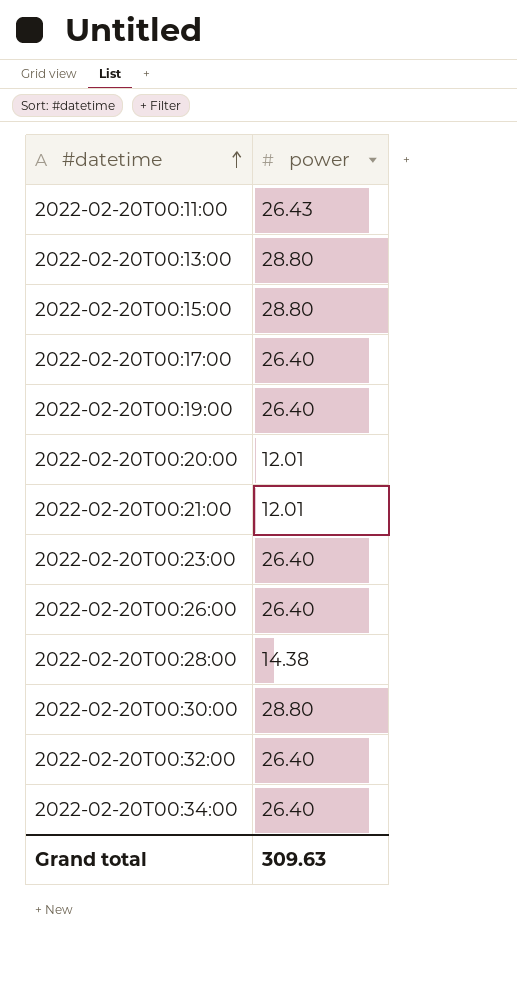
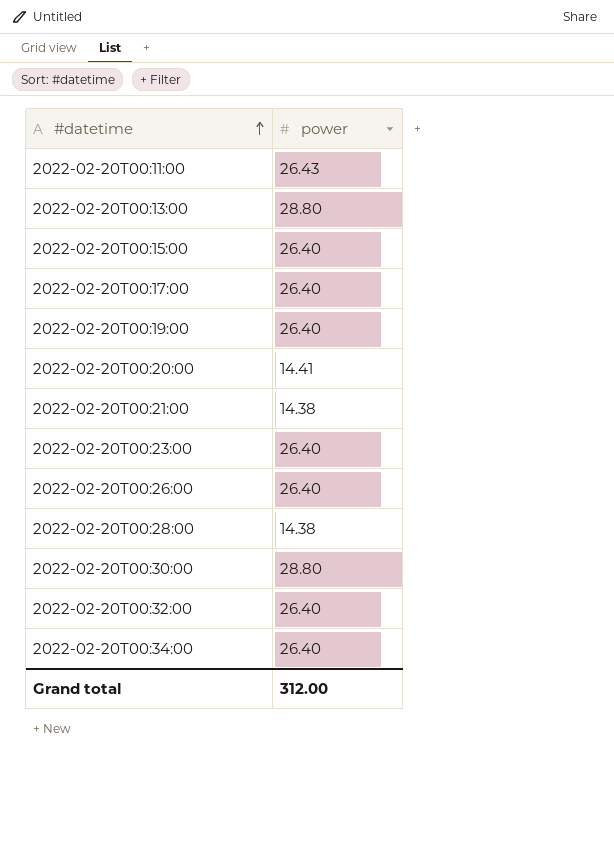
2022-02-20T00:15:00 | power: 28.80 -> 26.40
2022-02-20T00:20:00 | power: 12.01 -> 14.41
2022-02-20T00:21:00 | power: 12.01 -> 14.38
Grand total | power: 309.63 -> 312.00

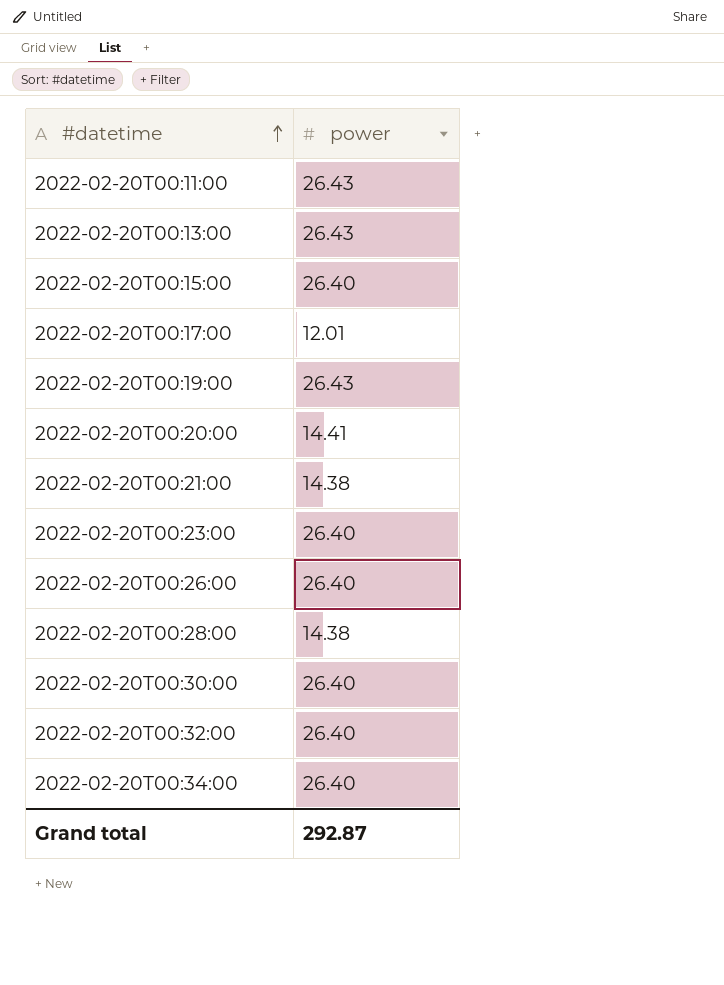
2022-02-20T00:13:00 | power: 28.80 -> 26.43
2022-02-20T00:17:00 | power: 26.40 -> 12.01
2022-02-20T00:19:00 | power: 26.40 -> 26.43
2022-02-20T00:30:00 | power: 28.80 -> 26.40
Grand total | power: 312.00 -> 292.87

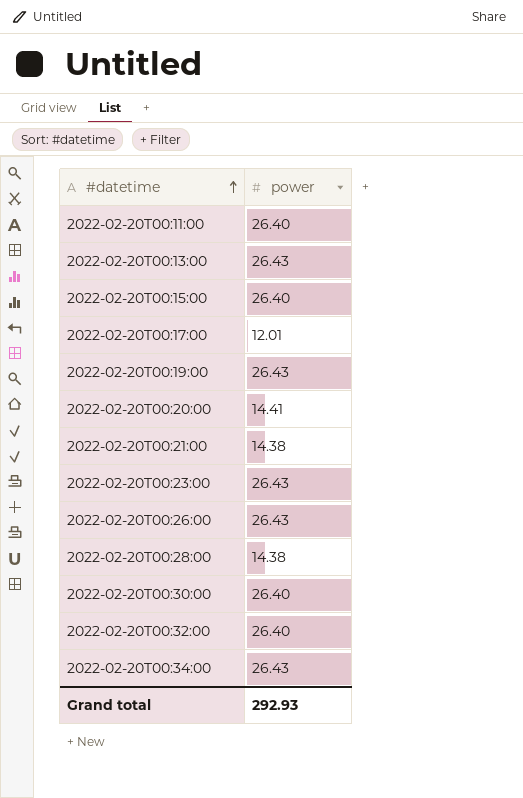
2022-02-20T00:11:00 | power: 26.43 -> 26.40
2022-02-20T00:23:00 | power: 26.40 -> 26.43
2022-02-20T00:26:00 | power: 26.40 -> 26.43
2022-02-20T00:34:00 | power: 26.40 -> 26.43
Grand total | power: 292.87 -> 292.93

